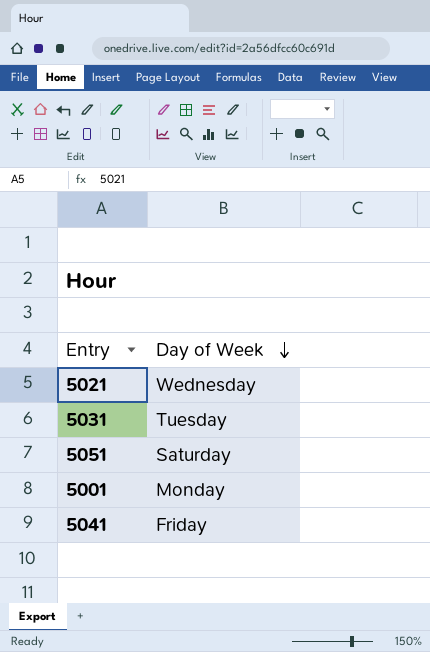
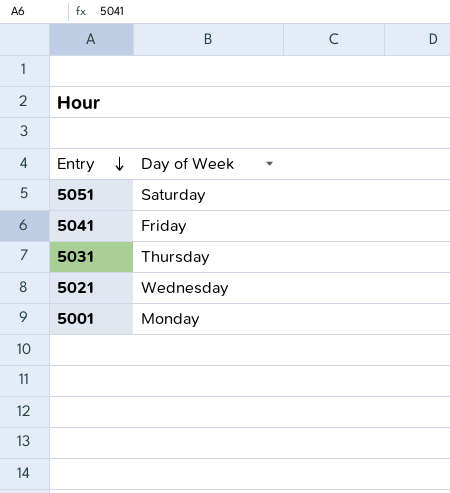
row order: Day of Week descending -> Entry descending
5031 | Day of Week: Tuesday -> Thursday

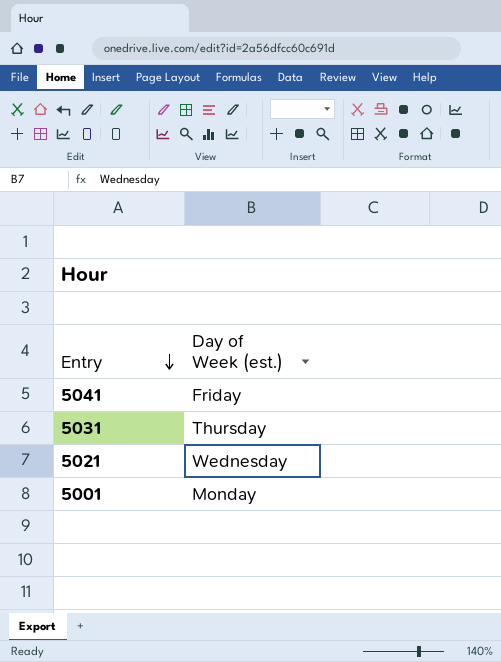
column name: Day of Week -> Day of Week (est.)
row 5051: Saturday -> none

